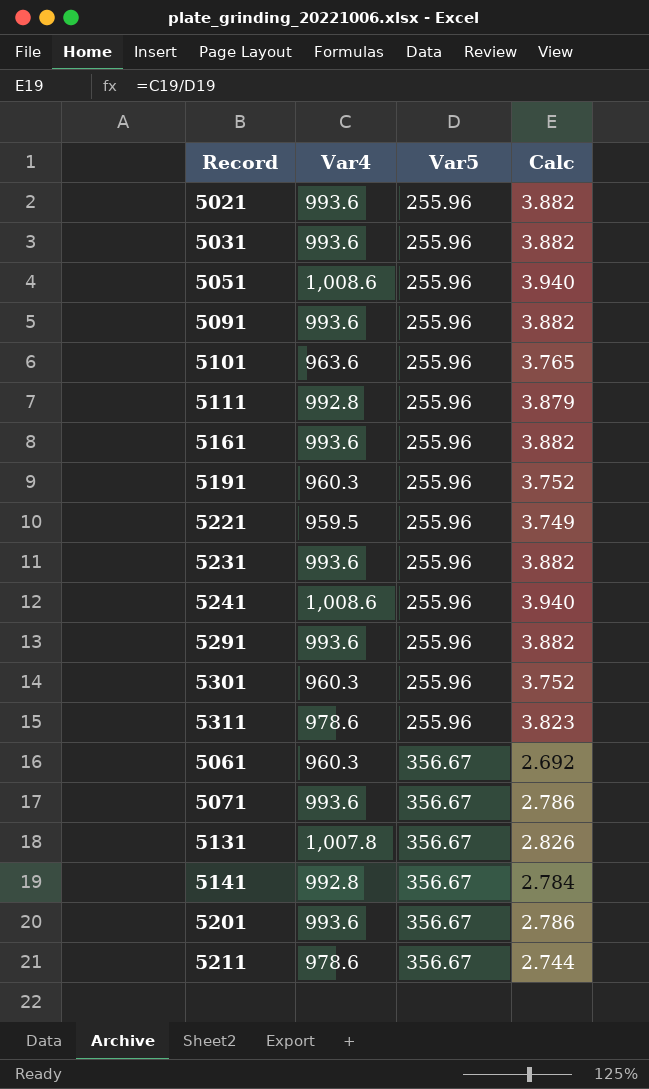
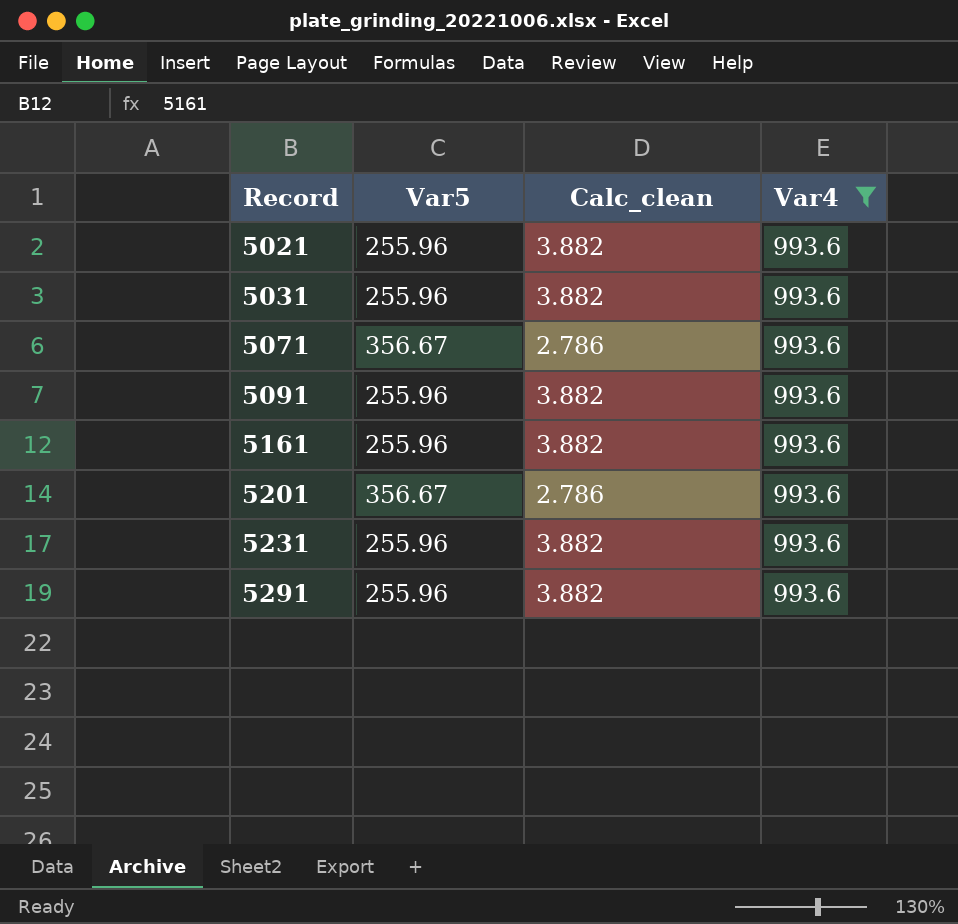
filter: none -> Var4 = 993.6
row order: Var5 ascending -> Record ascending
column name: Calc -> Calc_clean
column Var4 | position: 2 -> 4

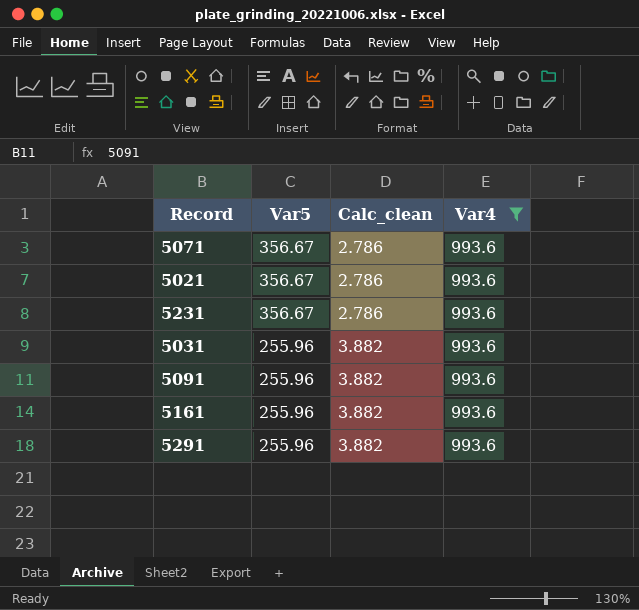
row order: Record ascending -> Var5 descending
row 5201: 356.67 | 2.786 | 993.6 -> none
5021 | Var5: 255.96 -> 356.67
5021 | Calc_clean: 3.882 -> 2.786
5231 | Var5: 255.96 -> 356.67
5231 | Calc_clean: 3.882 -> 2.786

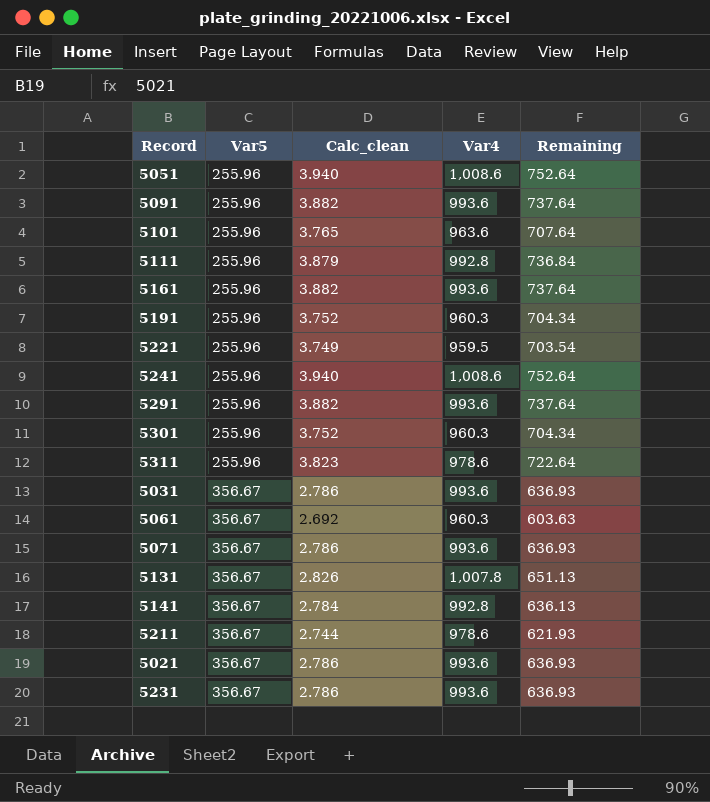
filter: Var4 = 993.6 -> none
row order: Var5 descending -> Var5 ascending
column Remaining | formula: none -> [Var4] - [Var5]
5031 | Var5: 255.96 -> 356.67
5031 | Calc_clean: 3.882 -> 2.786

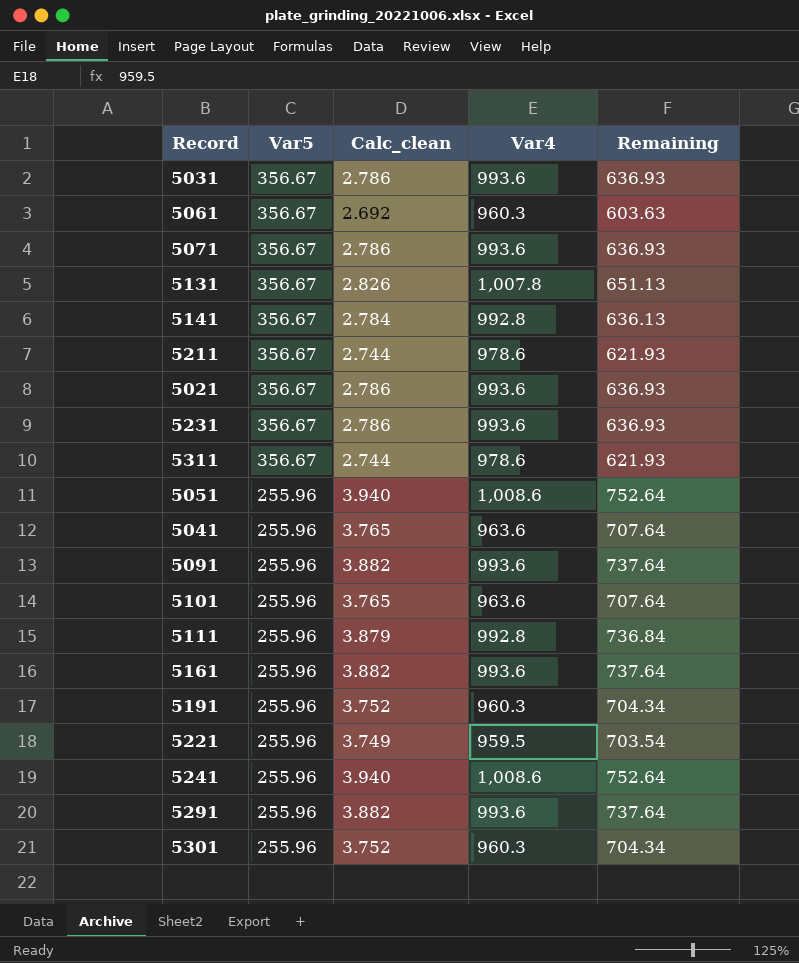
row order: Var5 ascending -> Var5 descending
5311 | Var5: 255.96 -> 356.67
5311 | Calc_clean: 3.823 -> 2.744
5311 | Remaining: 722.64 -> 621.93
row 5041: none -> 255.96 | 3.765 | 963.6 | 707.64

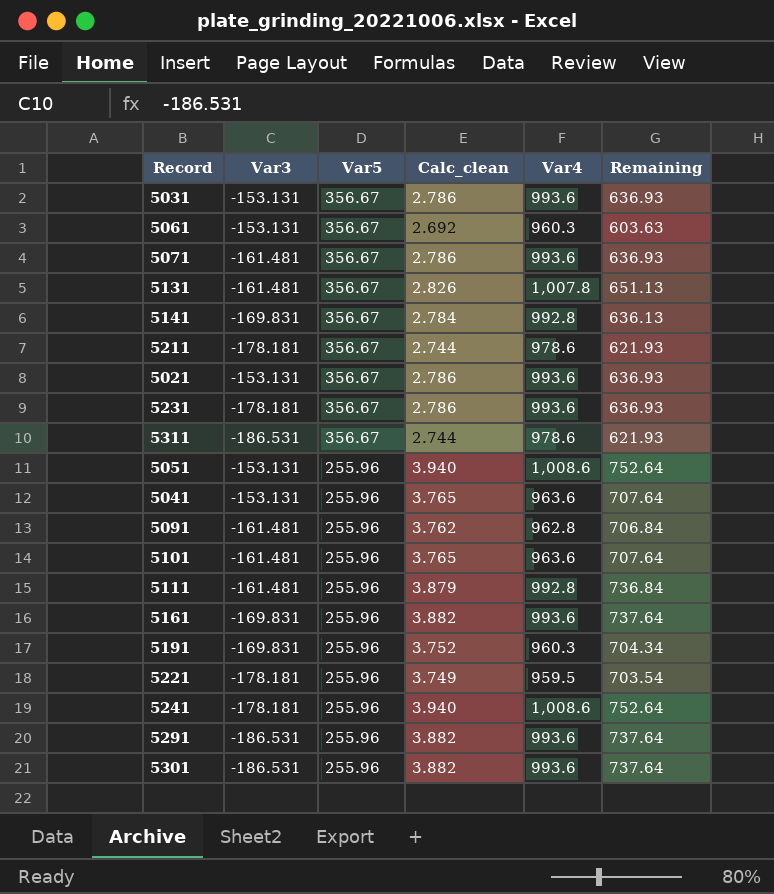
column Var3 | position: none -> 2
5091 | Calc_clean: 3.882 -> 3.762
5091 | Var4: 993.6 -> 962.8
5091 | Remaining: 737.64 -> 706.84
5301 | Calc_clean: 3.752 -> 3.882
5301 | Var4: 960.3 -> 993.6
5301 | Remaining: 704.34 -> 737.64

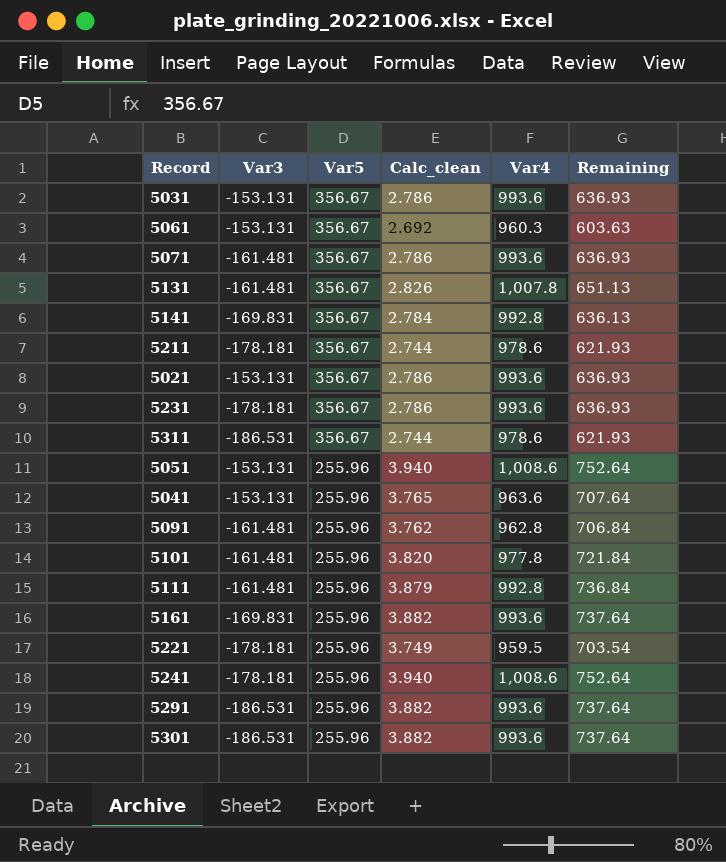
row 5191: -169.831 | 255.96 | 3.752 | 960.3 | 704.34 -> none
5101 | Calc_clean: 3.765 -> 3.820
5101 | Var4: 963.6 -> 977.8
5101 | Remaining: 707.64 -> 721.84

